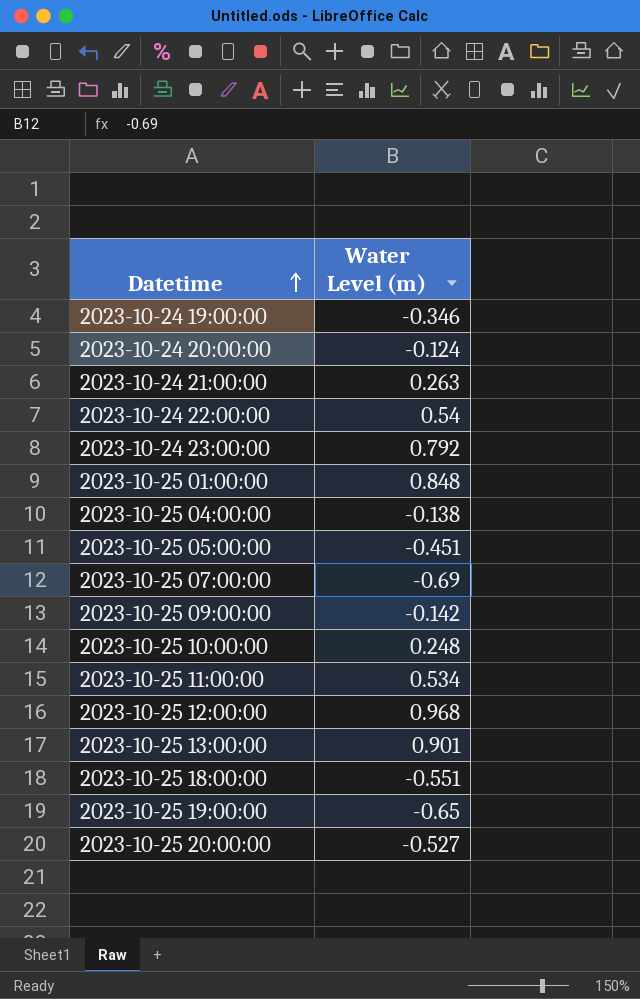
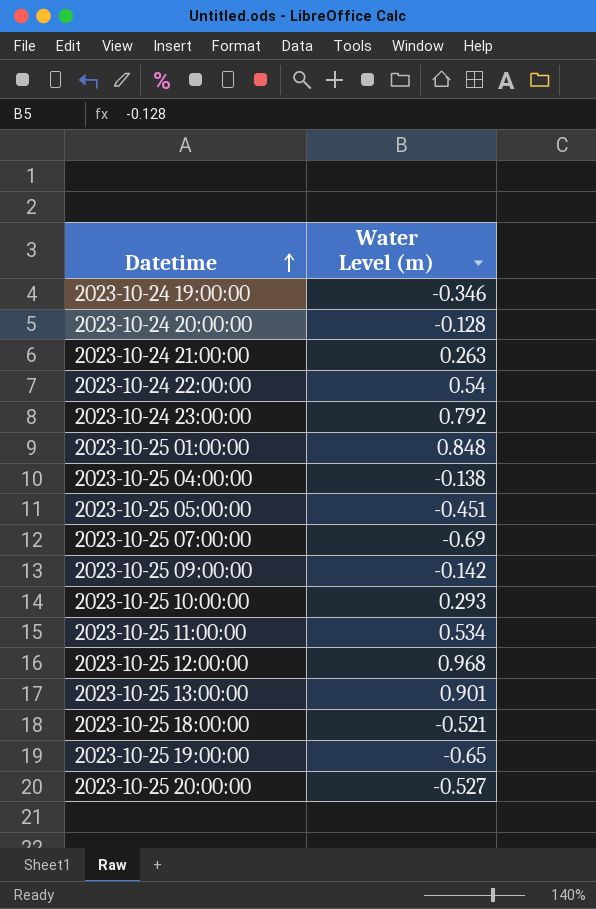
2023-10-24 20:00:00 | Water Level (m): -0.124 -> -0.128
2023-10-25 10:00:00 | Water Level (m): 0.248 -> 0.293
2023-10-25 18:00:00 | Water Level (m): -0.551 -> -0.521

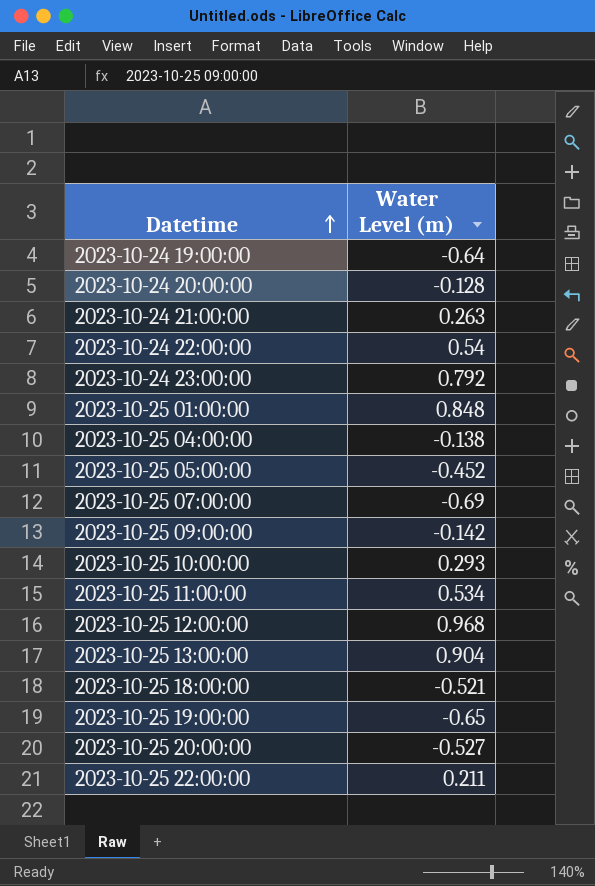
2023-10-24 19:00:00 | Water Level (m): -0.346 -> -0.64
2023-10-25 05:00:00 | Water Level (m): -0.451 -> -0.452
2023-10-25 13:00:00 | Water Level (m): 0.901 -> 0.904
row 2023-10-25 22:00:00: none -> 0.211

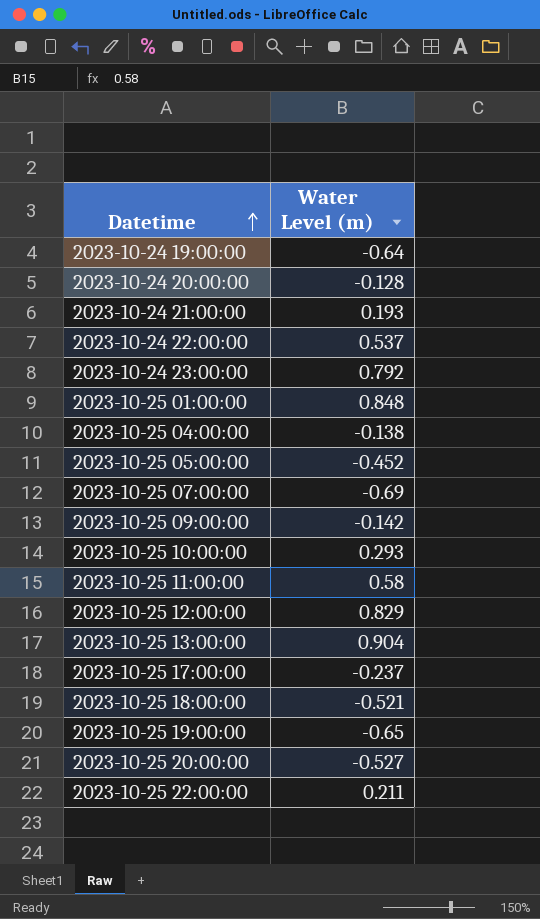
2023-10-24 21:00:00 | Water Level (m): 0.263 -> 0.193
2023-10-24 22:00:00 | Water Level (m): 0.54 -> 0.537
2023-10-25 11:00:00 | Water Level (m): 0.534 -> 0.58
2023-10-25 12:00:00 | Water Level (m): 0.968 -> 0.829
row 2023-10-25 17:00:00: none -> -0.237

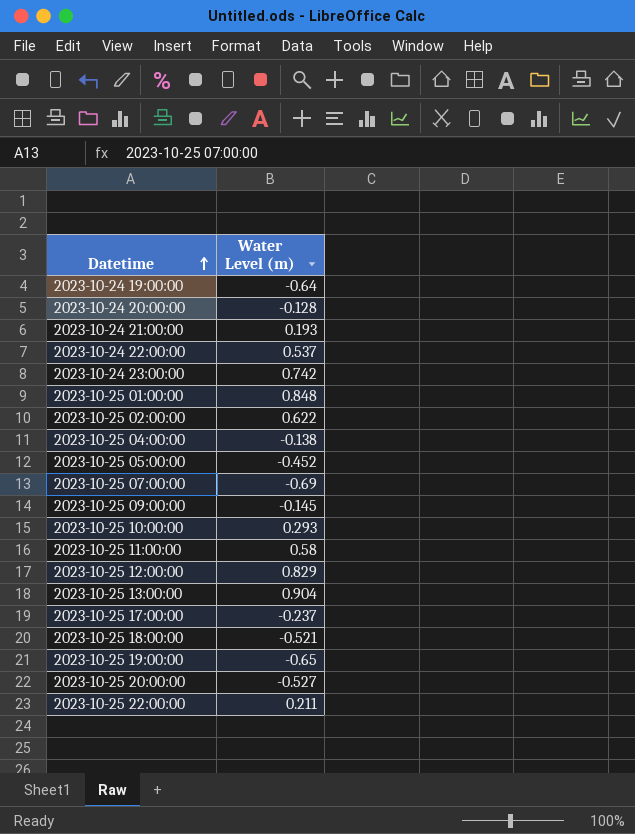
2023-10-24 23:00:00 | Water Level (m): 0.792 -> 0.742
row 2023-10-25 02:00:00: none -> 0.622
2023-10-25 09:00:00 | Water Level (m): -0.142 -> -0.145

